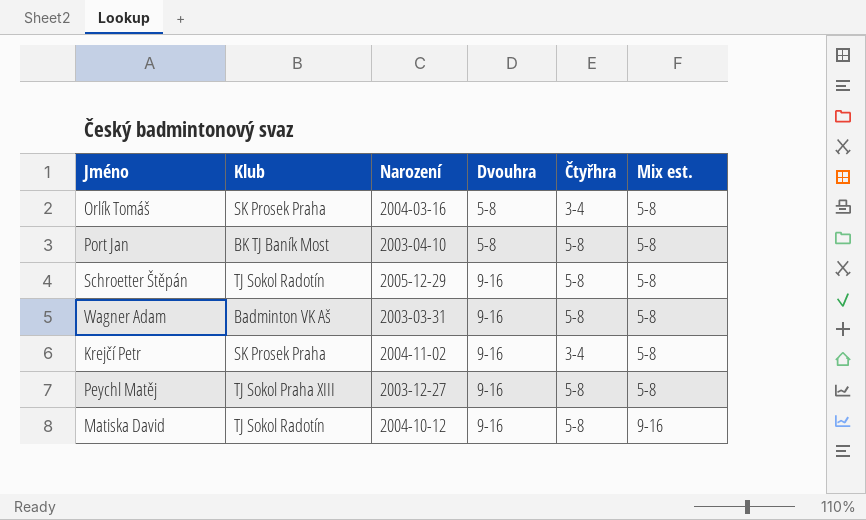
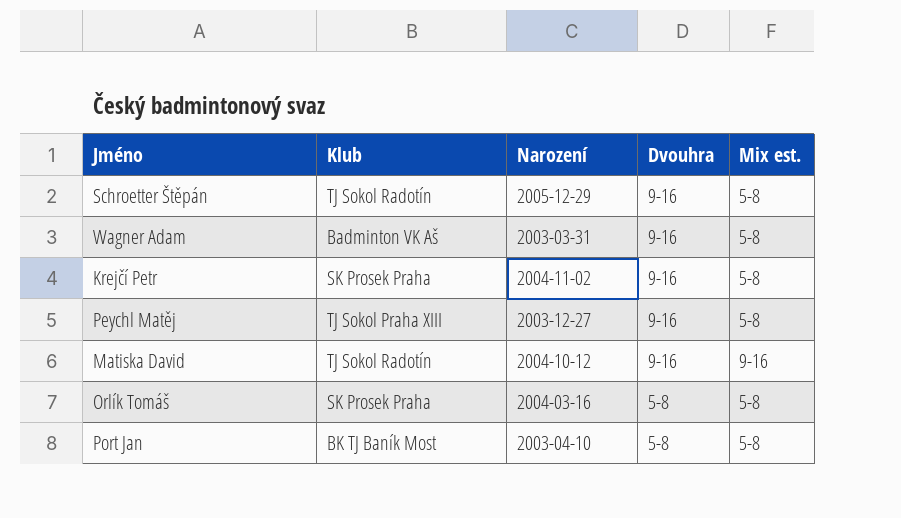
row order: Dvouhra ascending -> Dvouhra descending
column Čtyřhra | position: 5 -> none

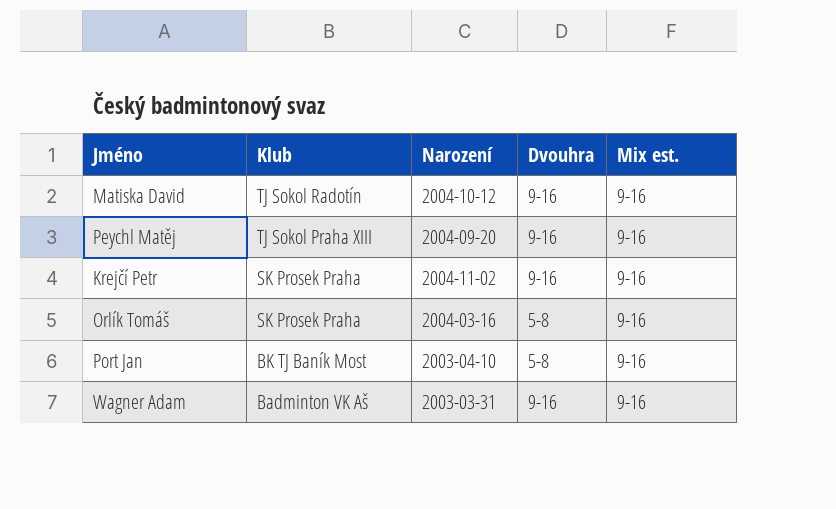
row order: Dvouhra descending -> Klub descending
row Schroetter Štěpán: TJ Sokol Radotín | 2005-12-29 | 9-16 | 5-8 -> none
Peychl Matěj | Narození: 2003-12-27 -> 2004-09-20
Peychl Matěj | Mix est.: 5-8 -> 9-16
Krejčí Petr | Mix est.: 5-8 -> 9-16
Orlík Tomáš | Mix est.: 5-8 -> 9-16
Port Jan | Mix est.: 5-8 -> 9-16
Wagner Adam | Mix est.: 5-8 -> 9-16

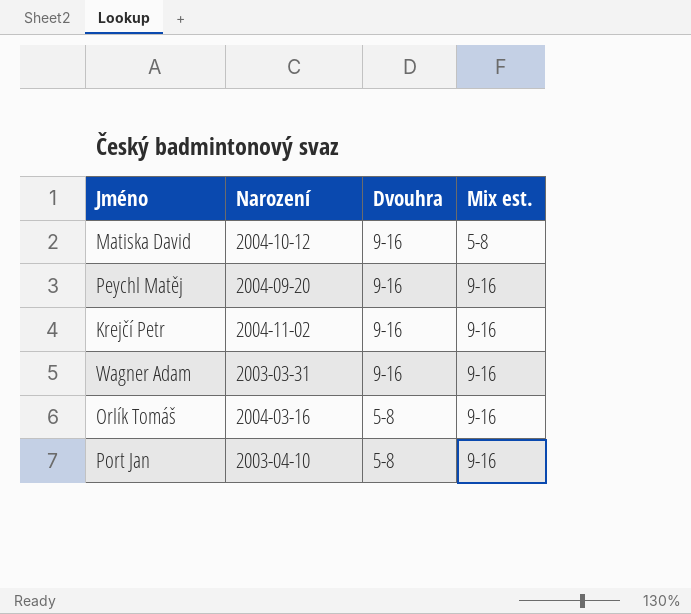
row order: Klub descending -> Dvouhra descending
column Klub | position: 2 -> none
Matiska David | Mix est.: 9-16 -> 5-8

